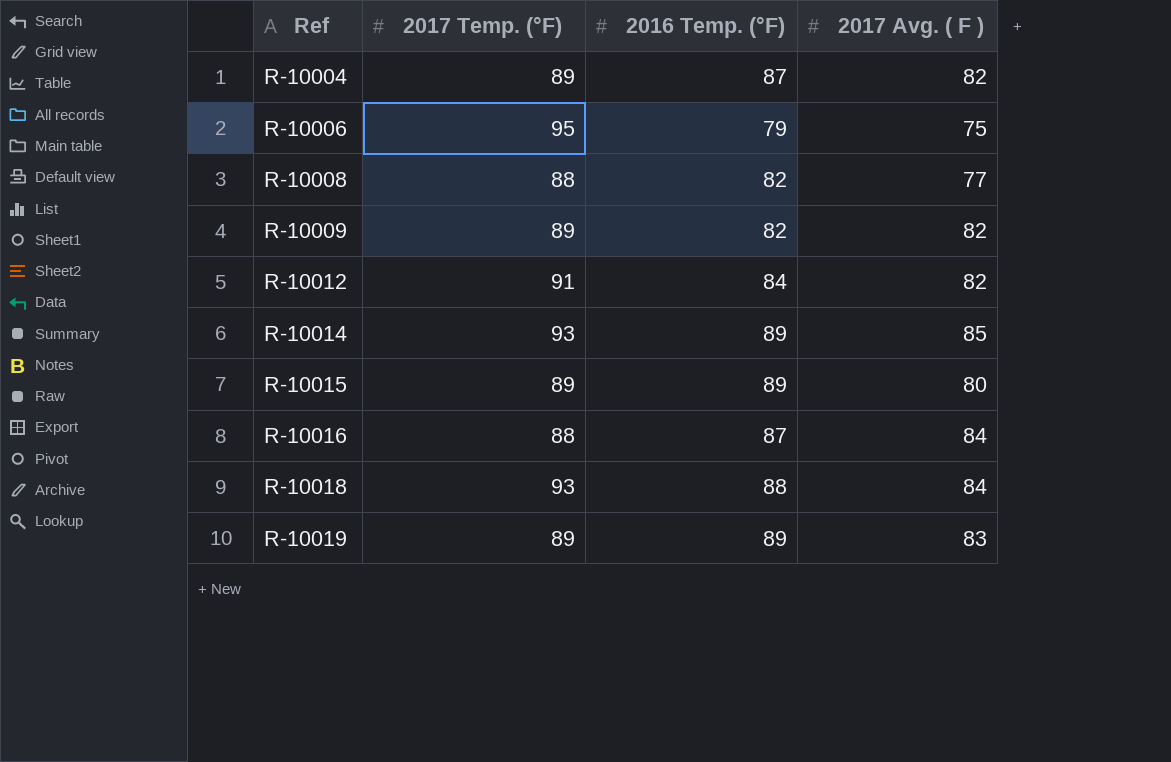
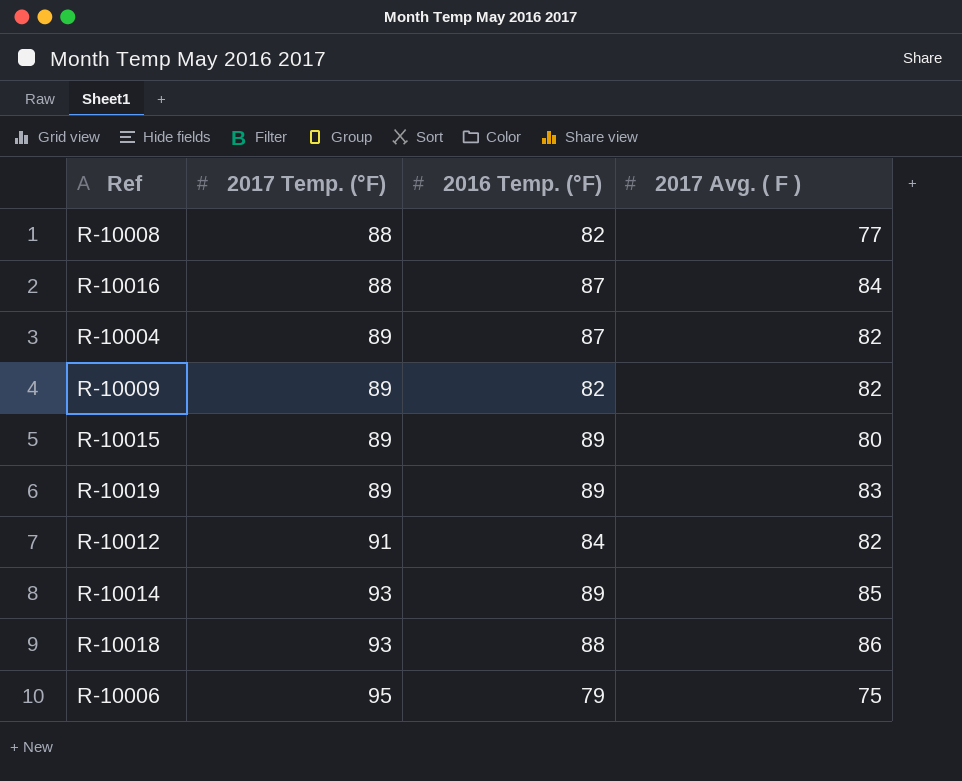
row order: Ref ascending -> 2017 Temp. (°F) ascending
R-10018 | 2017 Avg. ( F ): 84 -> 86

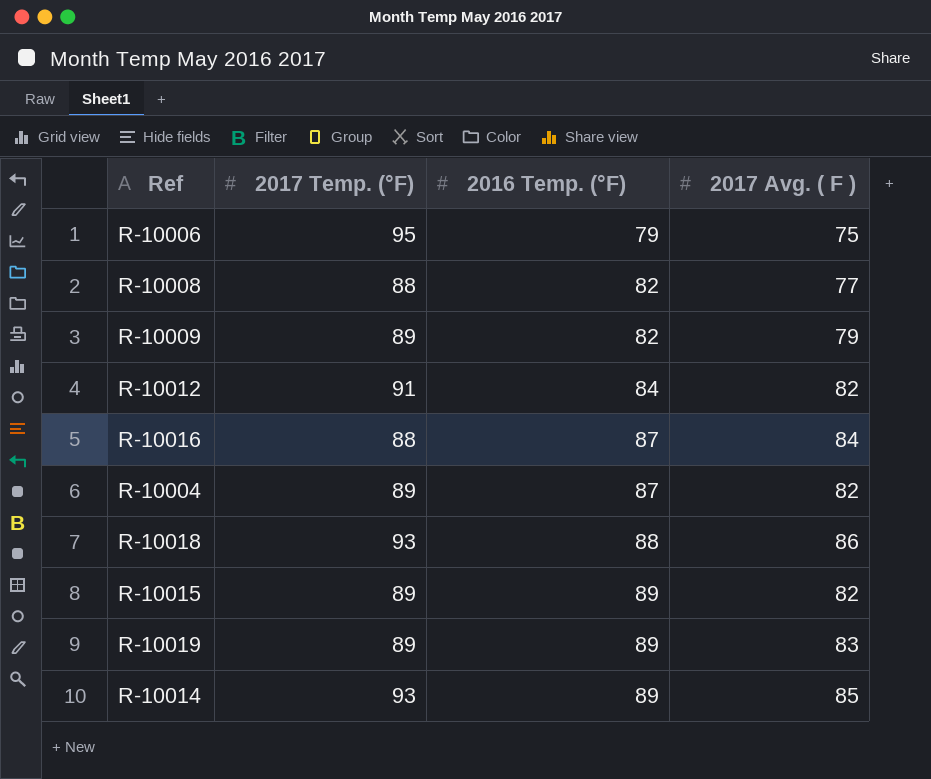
row order: 2017 Temp. (°F) ascending -> 2016 Temp. (°F) ascending
R-10009 | 2017 Avg. ( F ): 82 -> 79
R-10015 | 2017 Avg. ( F ): 80 -> 82

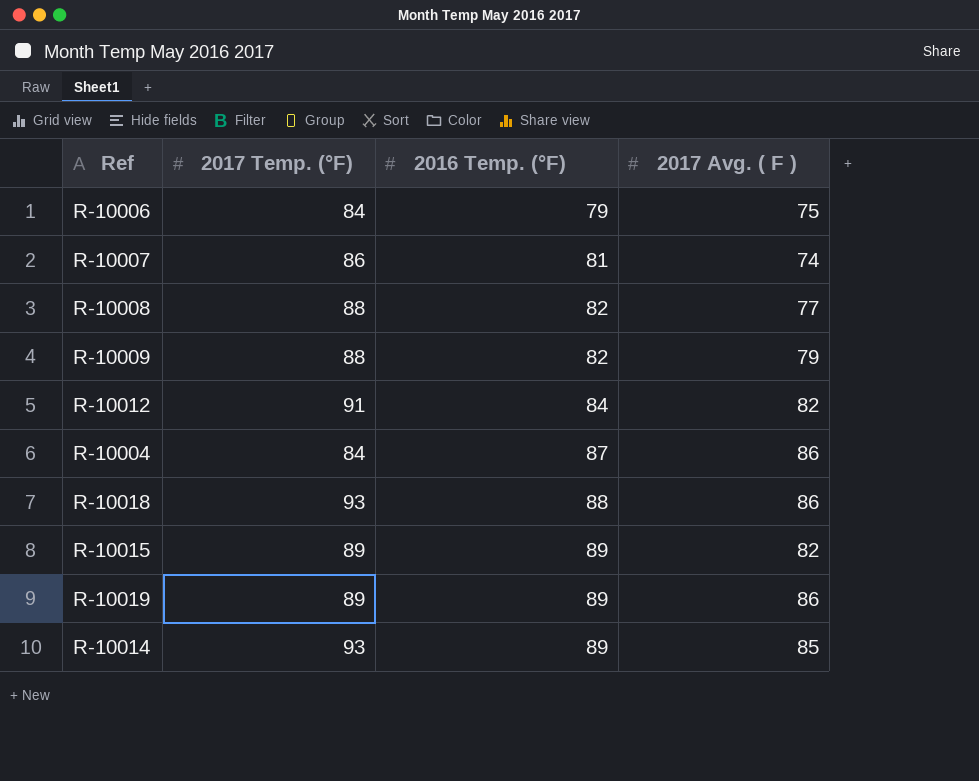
row R-10016: 88 | 87 | 84 -> none
R-10006 | 2017 Temp. (°F): 95 -> 84
row R-10007: none -> 86 | 81 | 74
R-10009 | 2017 Temp. (°F): 89 -> 88
R-10004 | 2017 Temp. (°F): 89 -> 84
R-10004 | 2017 Avg. ( F ): 82 -> 86
R-10019 | 2017 Avg. ( F ): 83 -> 86

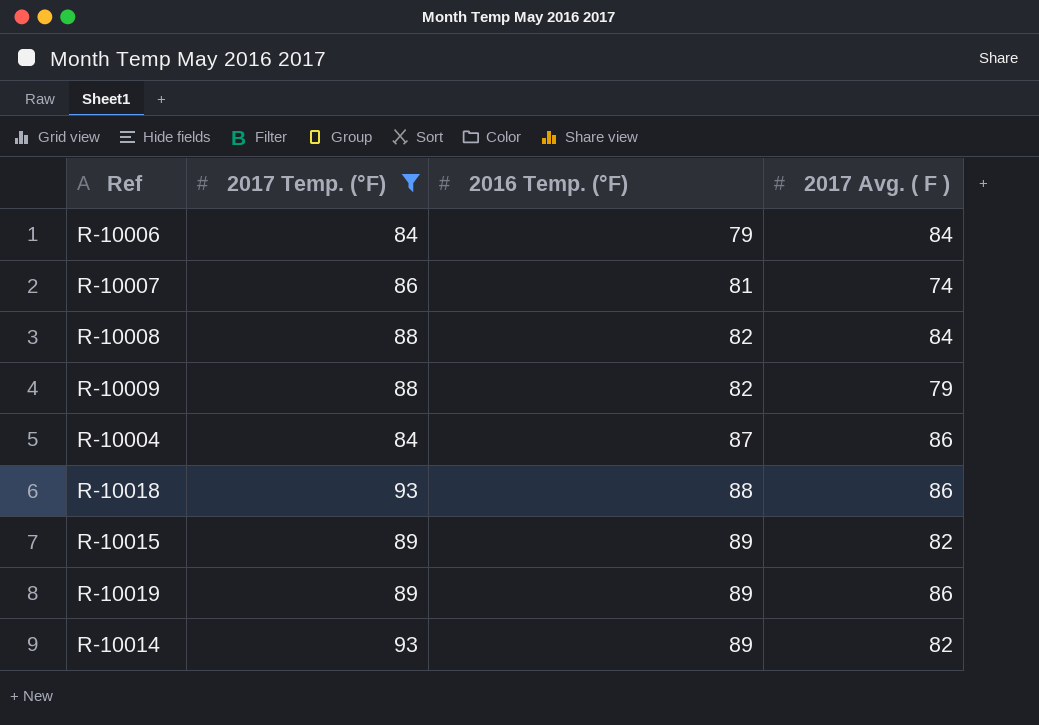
filter: none -> 2017 Temp. (°F) != 91
R-10006 | 2017 Avg. ( F ): 75 -> 84
R-10008 | 2017 Avg. ( F ): 77 -> 84
R-10014 | 2017 Avg. ( F ): 85 -> 82

